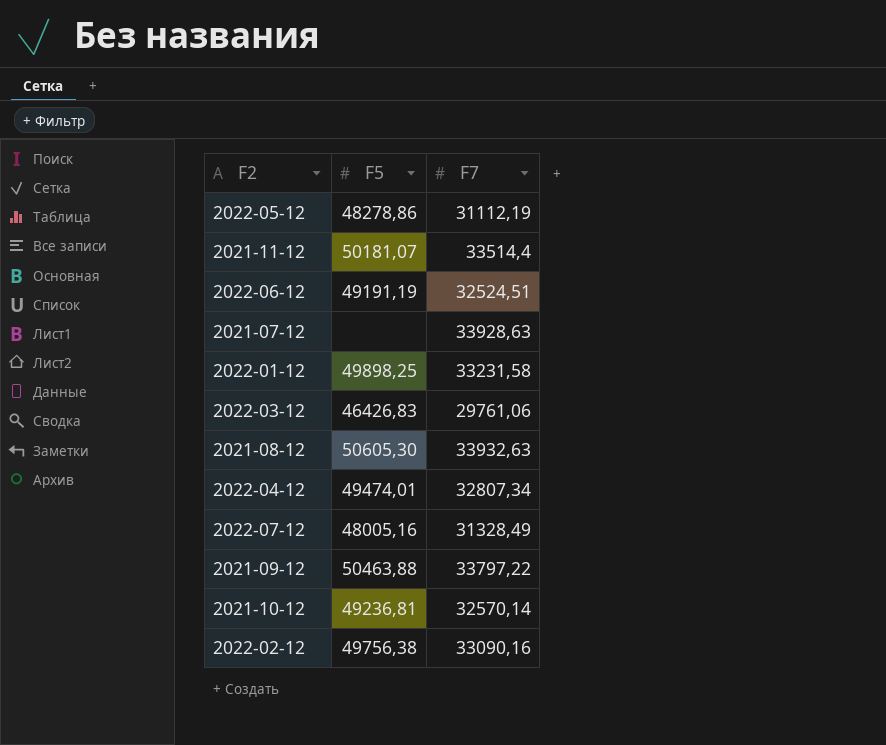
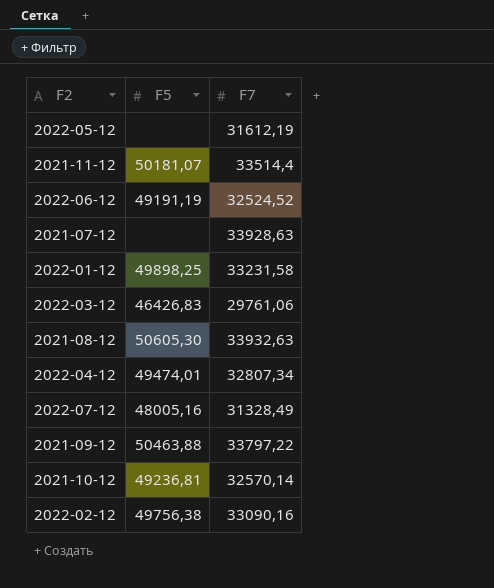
2022-05-12 | F5: 48278,86 -> none
2022-05-12 | F7: 31112,19 -> 31612,19
2022-06-12 | F7: 32524,51 -> 32524,52

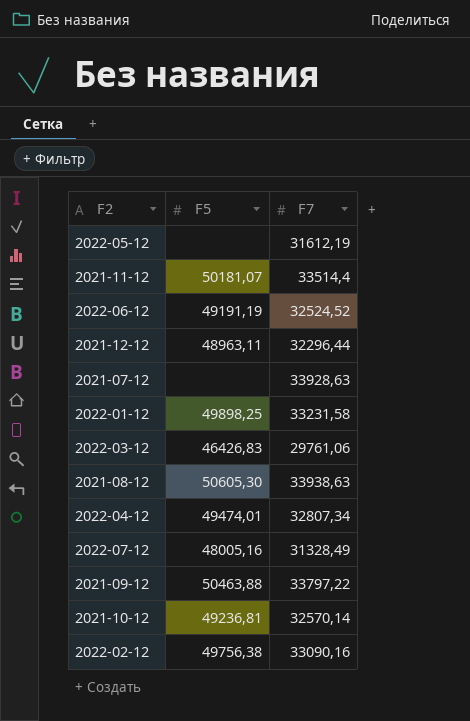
row 2021-12-12: none -> 48963,11 | 32296,44
2021-08-12 | F7: 33932,63 -> 33938,63

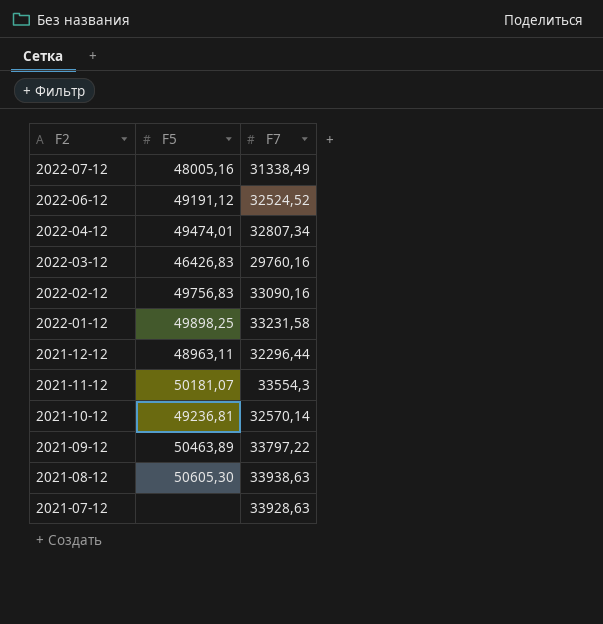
row order: none -> F2 descending
row 2022-05-12: none | 31612,19 -> none
2022-07-12 | F7: 31328,49 -> 31338,49
2022-06-12 | F5: 49191,19 -> 49191,12
2022-03-12 | F7: 29761,06 -> 29760,16
2022-02-12 | F5: 49756,38 -> 49756,83
2021-11-12 | F7: 33514,4 -> 33554,3
2021-09-12 | F5: 50463,88 -> 50463,89

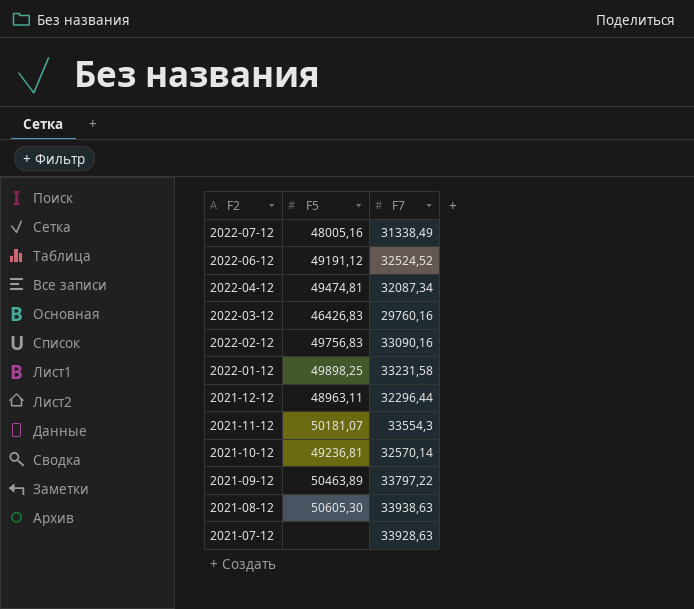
2022-04-12 | F5: 49474,01 -> 49474,81
2022-04-12 | F7: 32807,34 -> 32087,34

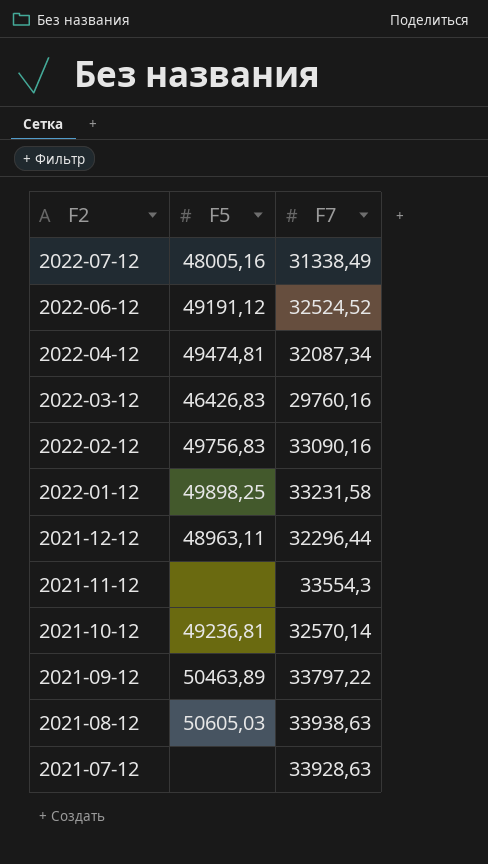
2021-11-12 | F5: 50181,07 -> none
2021-08-12 | F5: 50605,30 -> 50605,03

